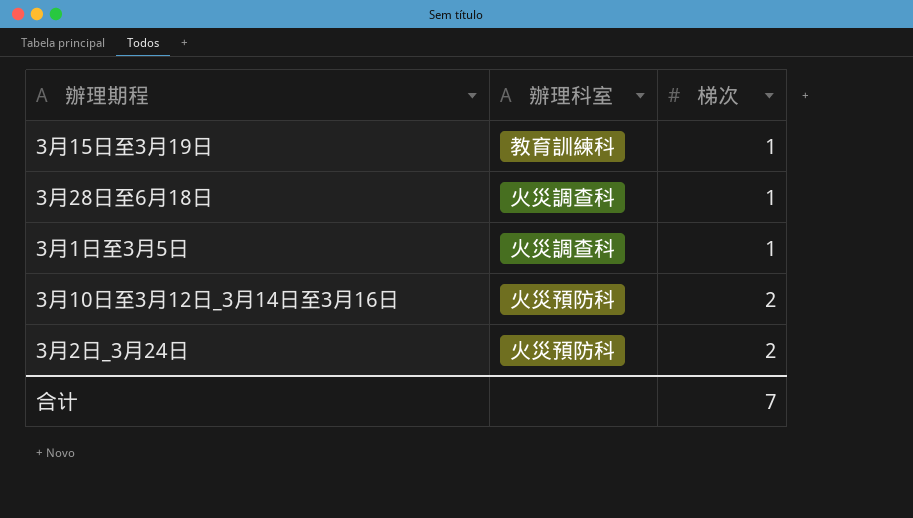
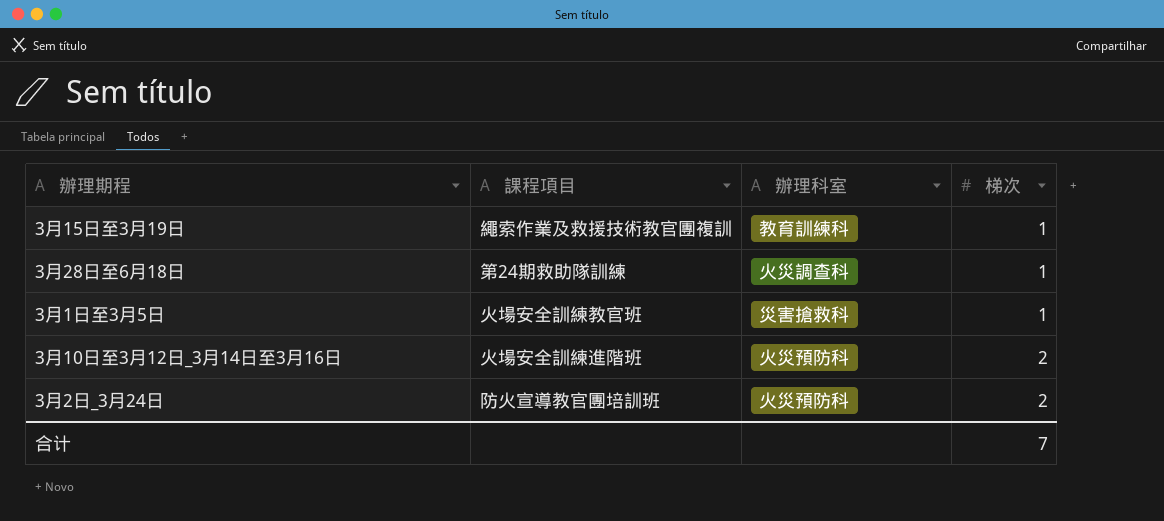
column 課程項目 | position: none -> 2
3月1日至3月5日 | 辦理科室: 火災調查科 -> 災害搶救科

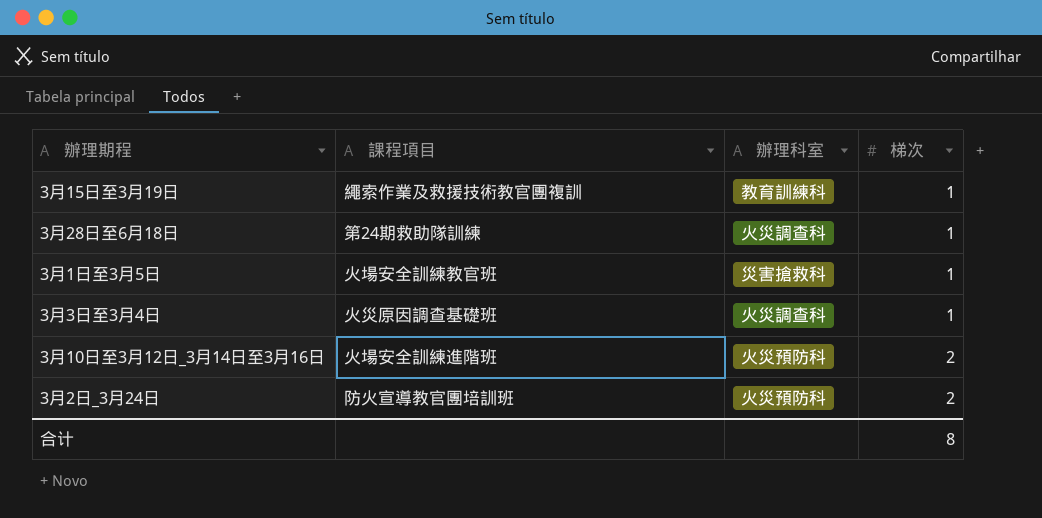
row 3月3日至3月4日: none -> 火災原因調查基礎班 | 火災調查科 | 1
合计 | 梯次: 7 -> 8

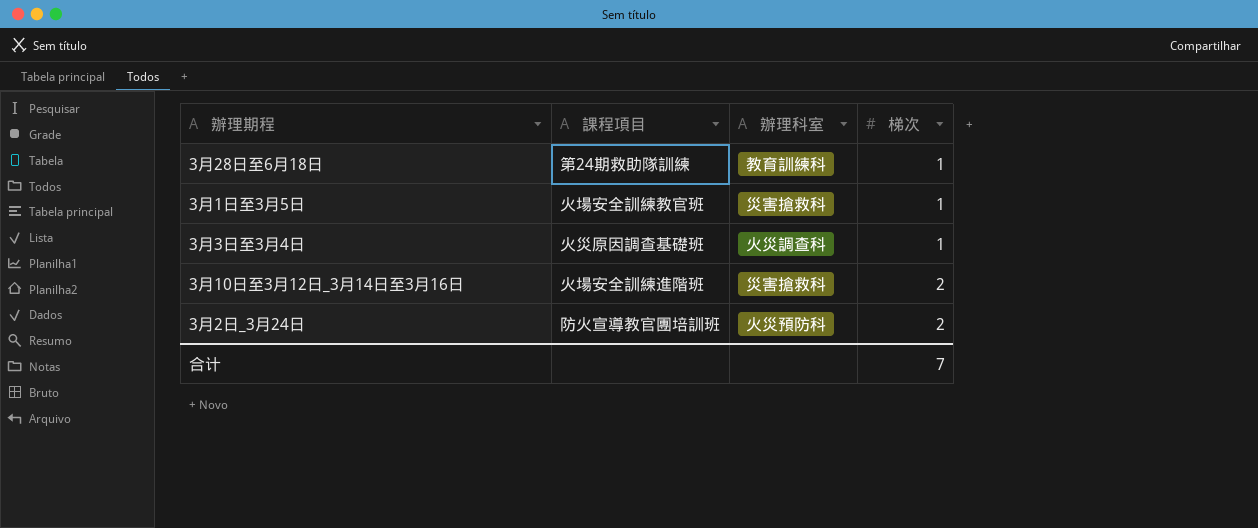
row 3月15日至3月19日: 繩索作業及救援技術教官團複訓 | 教育訓練科 | 1 -> none
3月28日至6月18日 | 辦理科室: 火災調查科 -> 教育訓練科
3月10日至3月12日_3月14日至3月16日 | 辦理科室: 火災預防科 -> 災害搶救科
合计 | 梯次: 8 -> 7

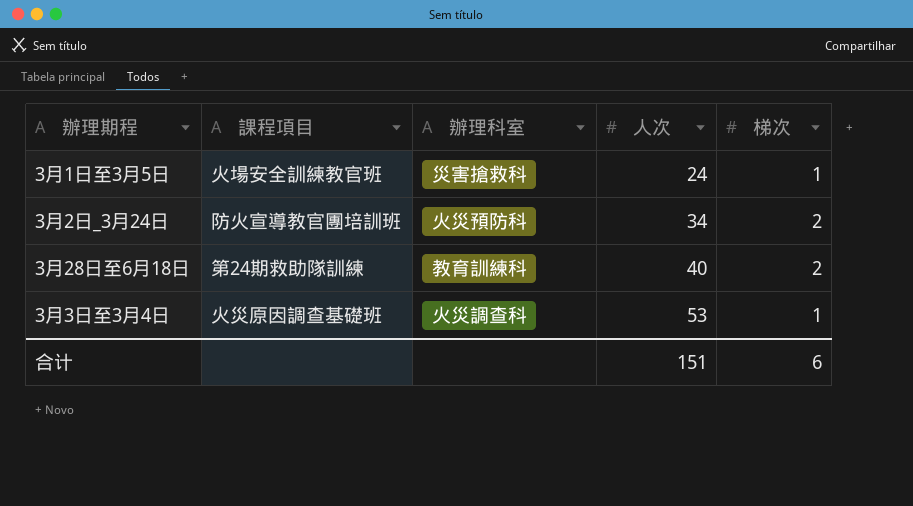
row order: 梯次 ascending -> 人次 ascending
column 人次 | position: none -> 4
row 3月10日至3月12日_3月14日至3月16日: 火場安全訓練進階班 | 災害搶救科 | 2 -> none
3月28日至6月18日 | 梯次: 1 -> 2
合计 | 梯次: 7 -> 6

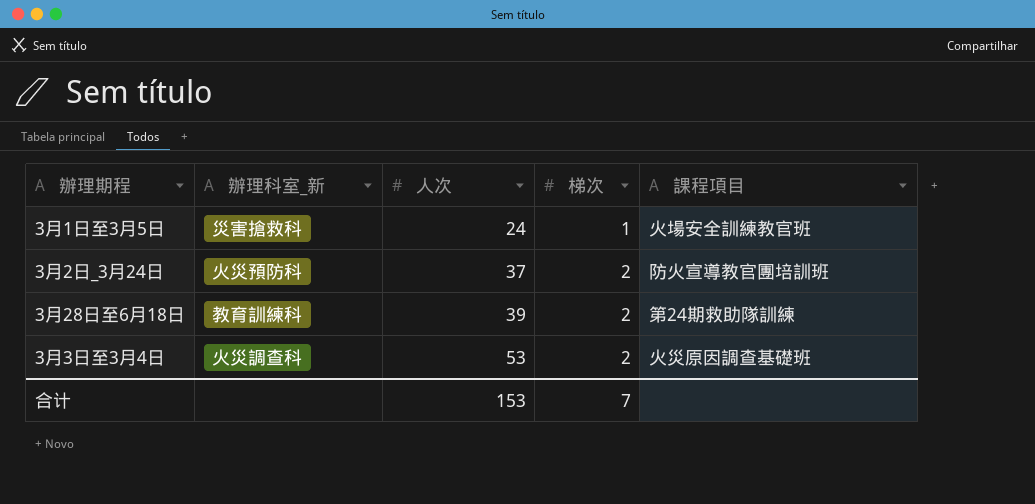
column name: 辦理科室 -> 辦理科室_新
column 課程項目 | position: 2 -> 5
3月2日_3月24日 | 人次: 34 -> 37
3月28日至6月18日 | 人次: 40 -> 39
3月3日至3月4日 | 梯次: 1 -> 2
合计 | 人次: 151 -> 153
合计 | 梯次: 6 -> 7

